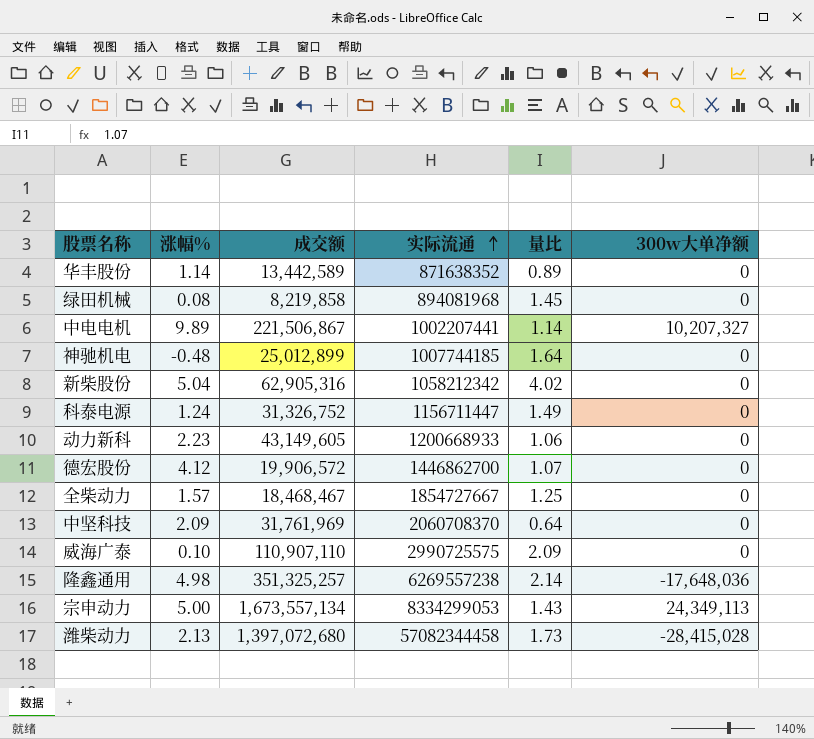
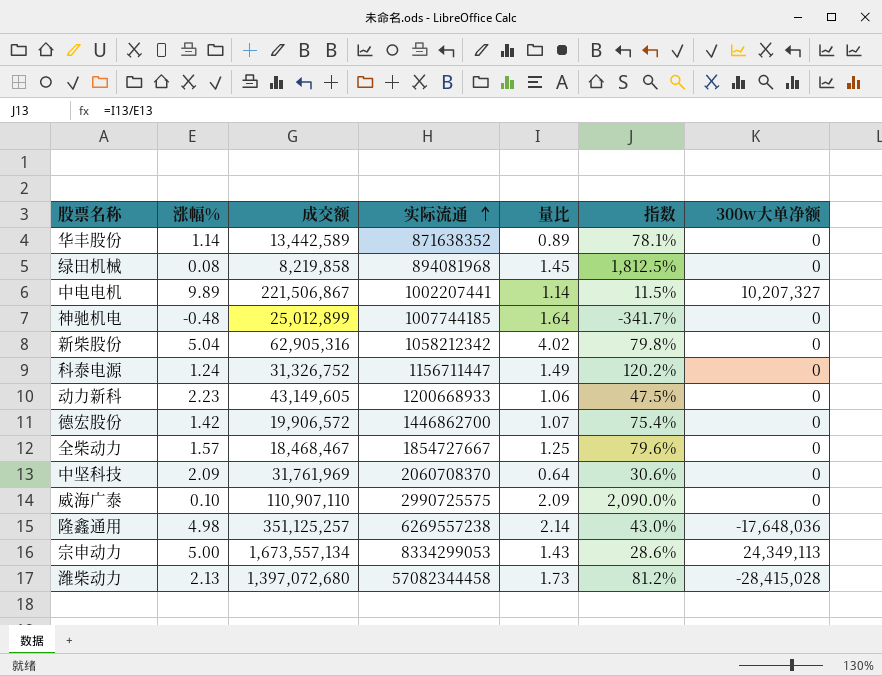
column 指数 | formula: none -> [量比] / [涨幅%]
德宏股份 | 涨幅%: 4.12 -> 1.42
隆鑫通用 | 成交额: 351,325,257 -> 351,125,257

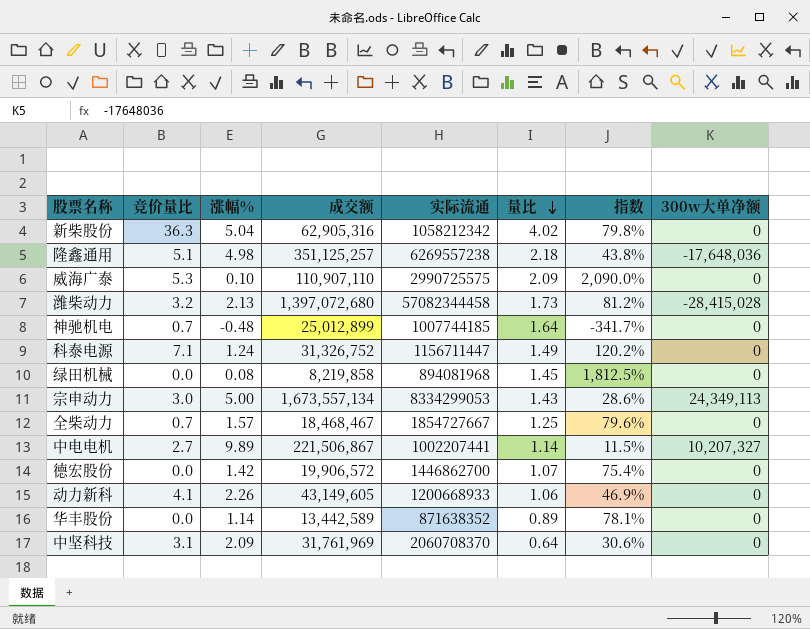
row order: 实际流通 ascending -> 量比 descending
column 竞价量比 | position: none -> 2
隆鑫通用 | 量比: 2.14 -> 2.18
隆鑫通用 | 指数: 43.0% -> 43.8%
动力新科 | 涨幅%: 2.23 -> 2.26
动力新科 | 指数: 47.5% -> 46.9%

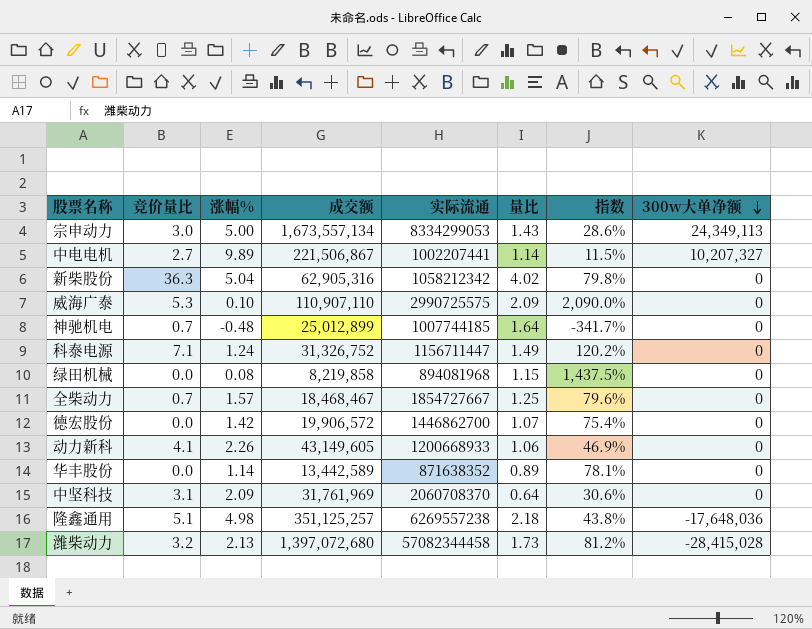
row order: 量比 descending -> 300w大单净额 descending
绿田机械 | 量比: 1.45 -> 1.15
绿田机械 | 指数: 1,812.5% -> 1,437.5%

